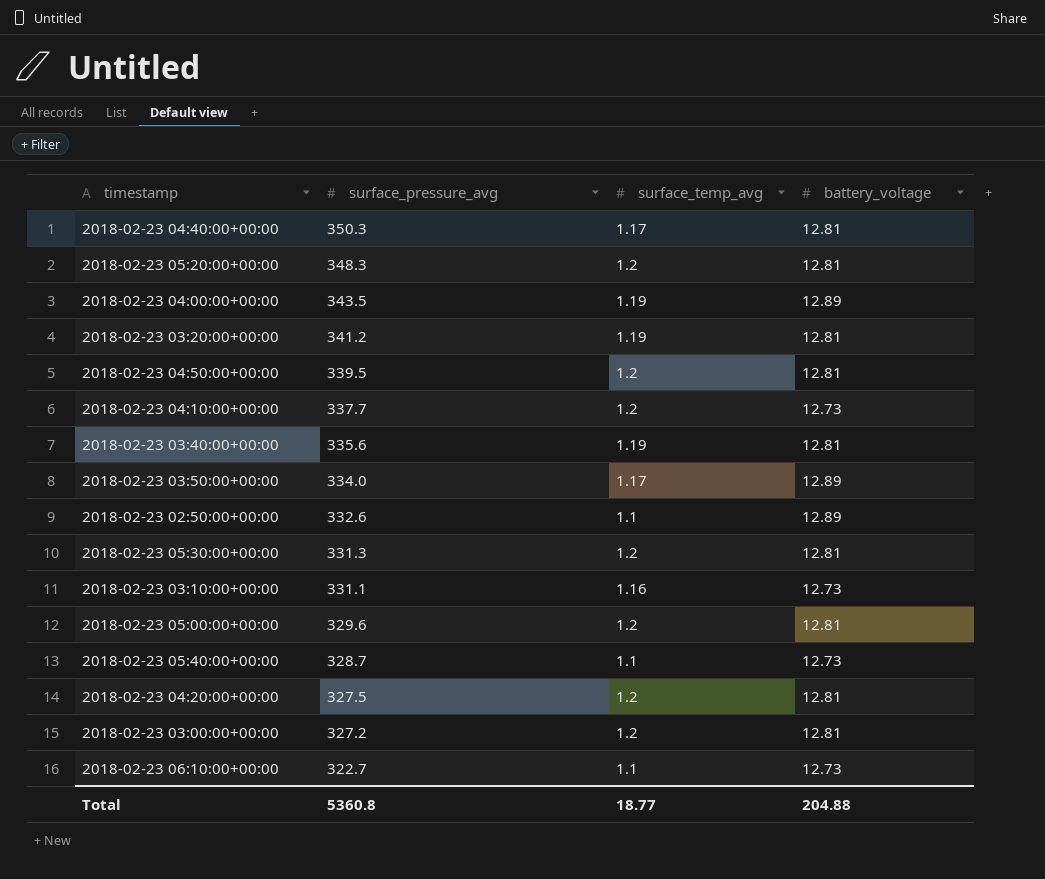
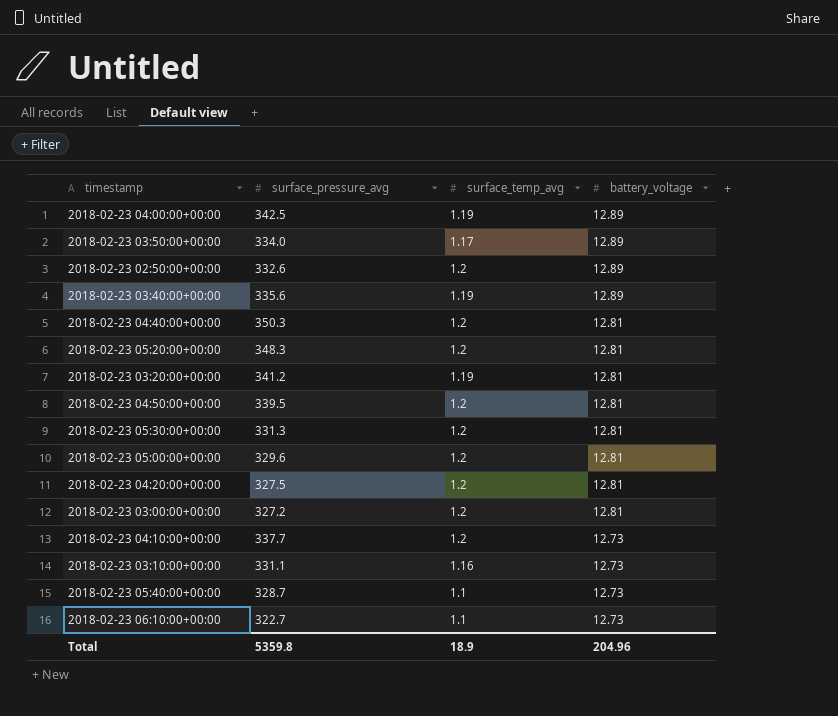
row order: surface_pressure_avg descending -> battery_voltage descending
2018-02-23 04:00:00+00:00 | surface_pressure_avg: 343.5 -> 342.5
2018-02-23 02:50:00+00:00 | surface_temp_avg: 1.1 -> 1.2
2018-02-23 03:40:00+00:00 | battery_voltage: 12.81 -> 12.89
2018-02-23 04:40:00+00:00 | surface_temp_avg: 1.17 -> 1.2
Total | surface_pressure_avg: 5360.8 -> 5359.8
Total | surface_temp_avg: 18.77 -> 18.9
Total | battery_voltage: 204.88 -> 204.96

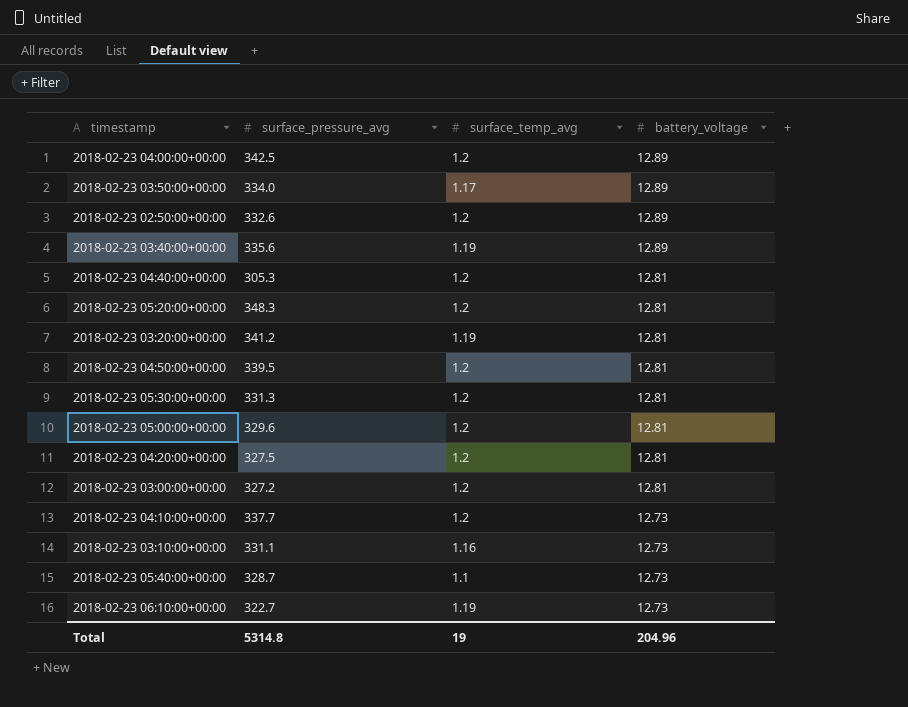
2018-02-23 04:00:00+00:00 | surface_temp_avg: 1.19 -> 1.2
2018-02-23 04:40:00+00:00 | surface_pressure_avg: 350.3 -> 305.3
2018-02-23 06:10:00+00:00 | surface_temp_avg: 1.1 -> 1.19
Total | surface_pressure_avg: 5359.8 -> 5314.8
Total | surface_temp_avg: 18.9 -> 19

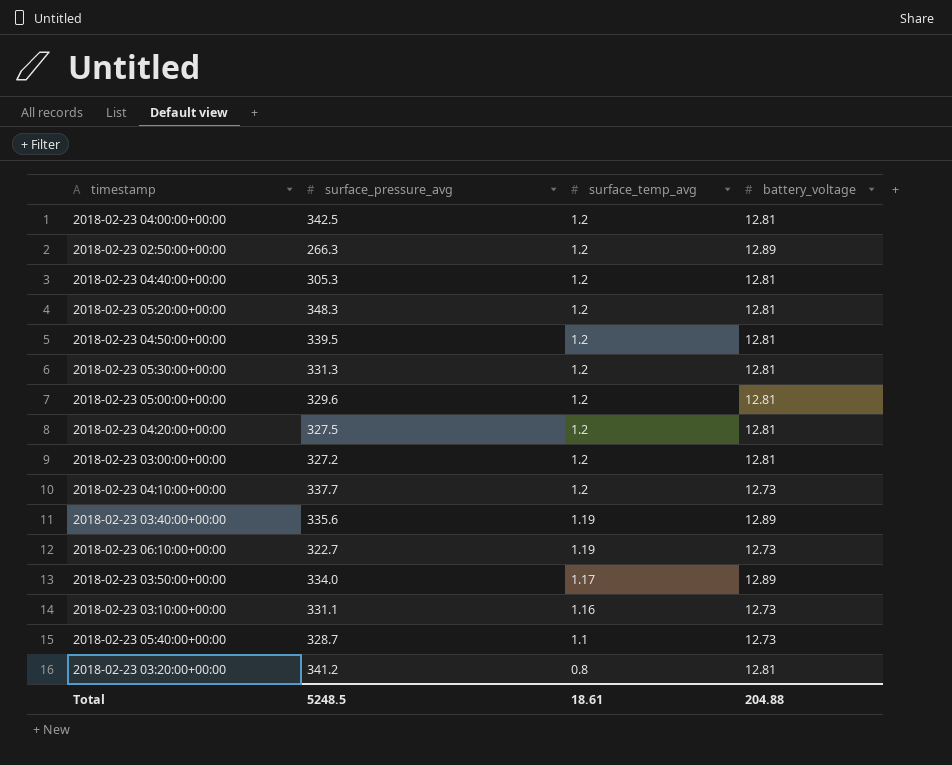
row order: battery_voltage descending -> surface_temp_avg descending
2018-02-23 04:00:00+00:00 | battery_voltage: 12.89 -> 12.81
2018-02-23 02:50:00+00:00 | surface_pressure_avg: 332.6 -> 266.3
2018-02-23 03:20:00+00:00 | surface_temp_avg: 1.19 -> 0.8
Total | surface_pressure_avg: 5314.8 -> 5248.5
Total | surface_temp_avg: 19 -> 18.61
Total | battery_voltage: 204.96 -> 204.88

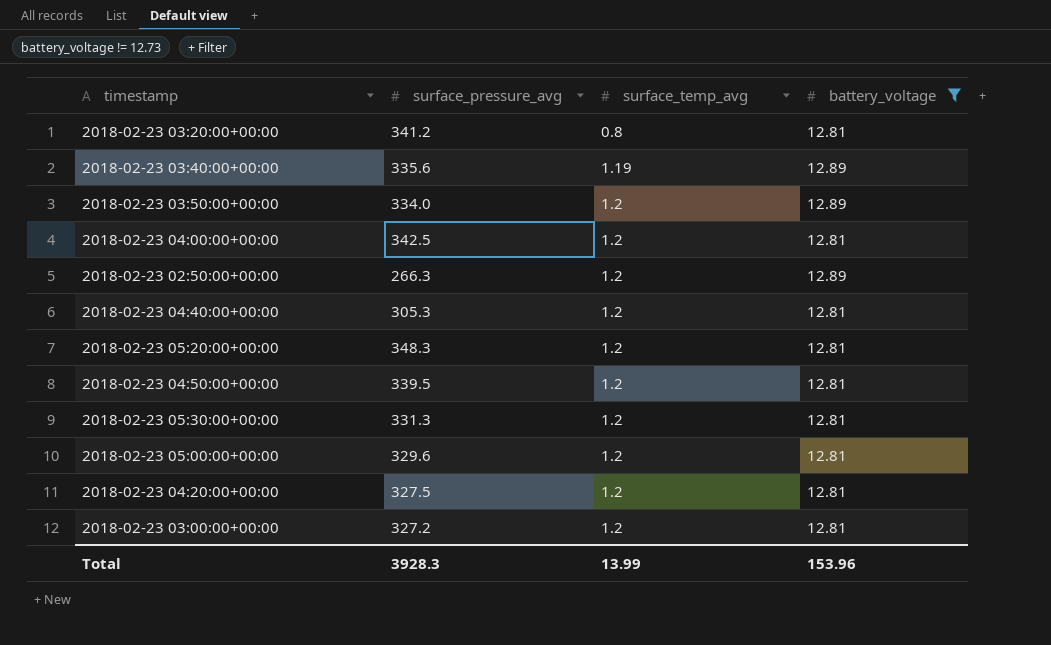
filter: none -> battery_voltage != 12.73
row order: surface_temp_avg descending -> surface_temp_avg ascending
2018-02-23 03:50:00+00:00 | surface_temp_avg: 1.17 -> 1.2
Total | surface_pressure_avg: 5248.5 -> 3928.3
Total | surface_temp_avg: 18.61 -> 13.99
Total | battery_voltage: 204.88 -> 153.96

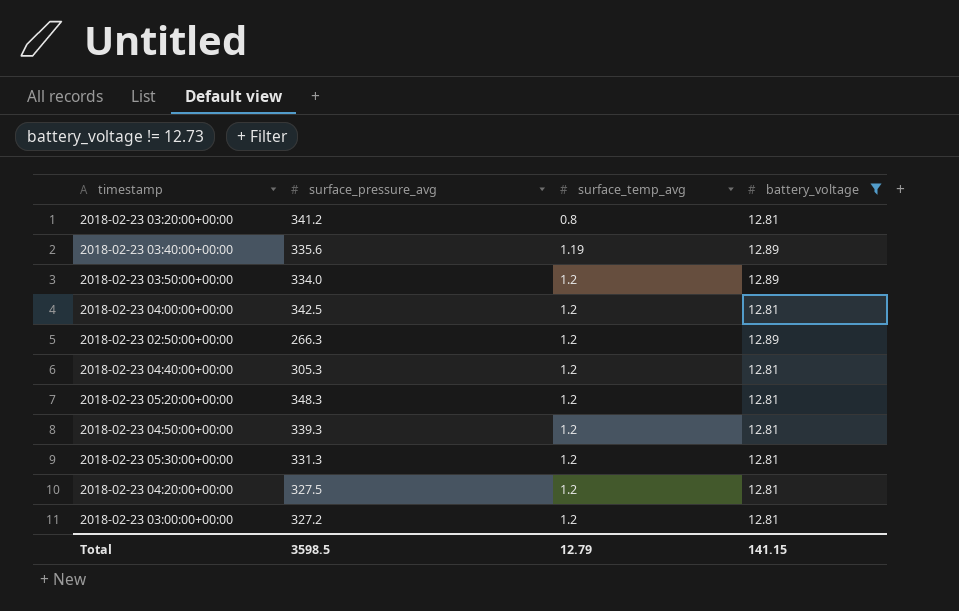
row 2018-02-23 05:00:00+00:00: 329.6 | 1.2 | 12.81 -> none
2018-02-23 04:50:00+00:00 | surface_pressure_avg: 339.5 -> 339.3
Total | surface_pressure_avg: 3928.3 -> 3598.5
Total | surface_temp_avg: 13.99 -> 12.79
Total | battery_voltage: 153.96 -> 141.15

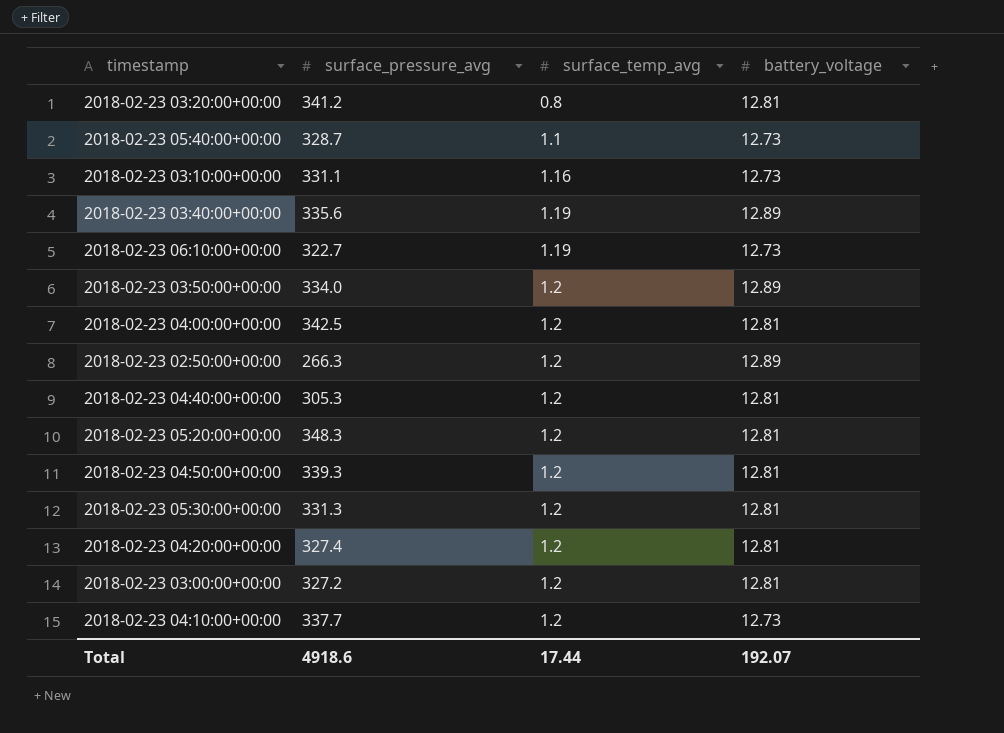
filter: battery_voltage != 12.73 -> none
2018-02-23 04:20:00+00:00 | surface_pressure_avg: 327.5 -> 327.4
Total | surface_pressure_avg: 3598.5 -> 4918.6
Total | surface_temp_avg: 12.79 -> 17.44
Total | battery_voltage: 141.15 -> 192.07

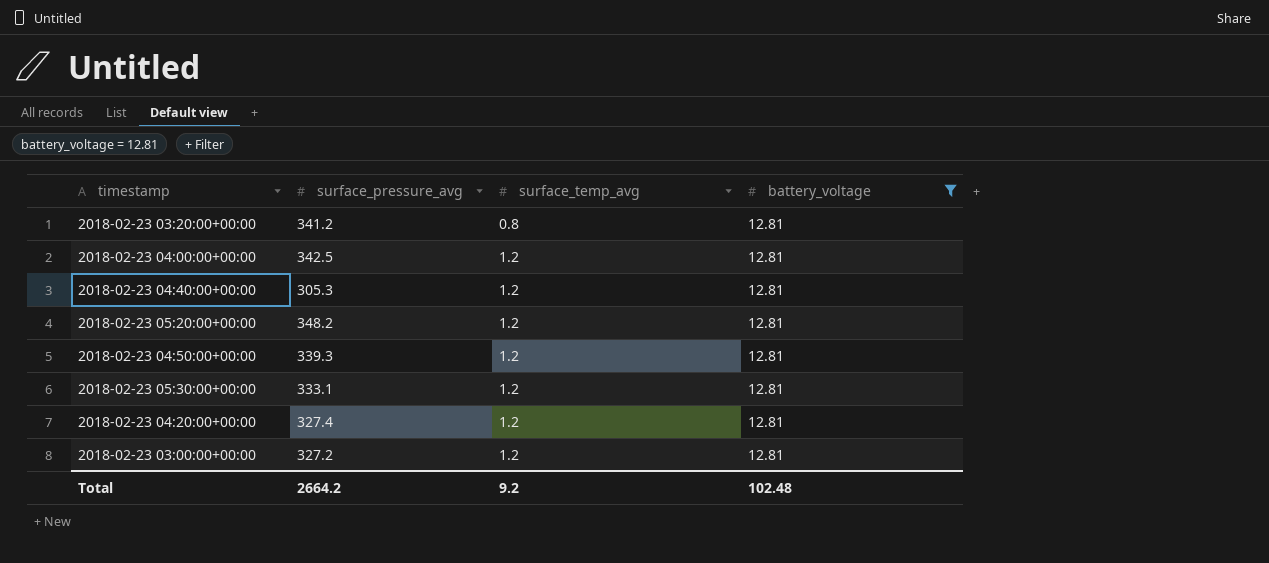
filter: none -> battery_voltage = 12.81
2018-02-23 05:20:00+00:00 | surface_pressure_avg: 348.3 -> 348.2
2018-02-23 05:30:00+00:00 | surface_pressure_avg: 331.3 -> 333.1
Total | surface_pressure_avg: 4918.6 -> 2664.2
Total | surface_temp_avg: 17.44 -> 9.2
Total | battery_voltage: 192.07 -> 102.48

